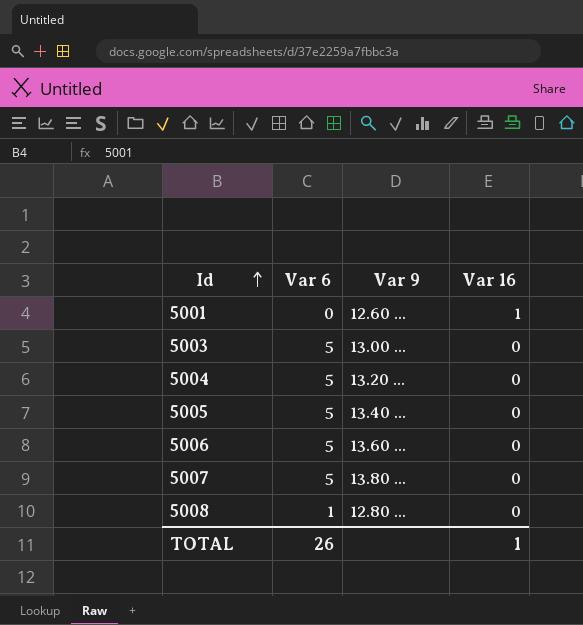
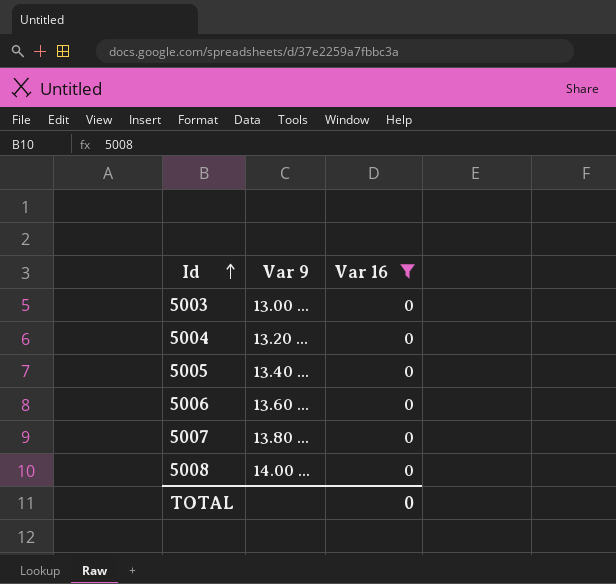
filter: none -> Var 16 = 0
column Var 6 | position: 2 -> none
5008 | Var 9: 12.80 ... -> 14.00 ...
TOTAL | Var 16: 1 -> 0

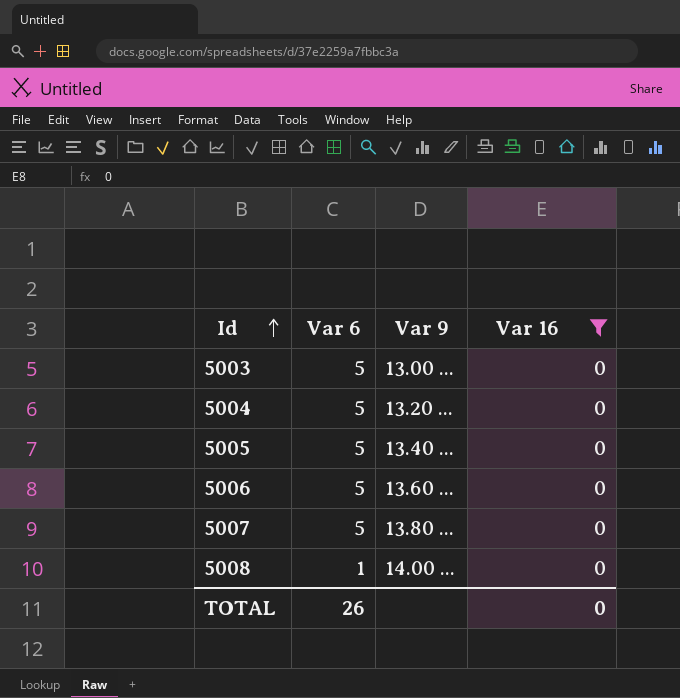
column Var 6 | position: none -> 2

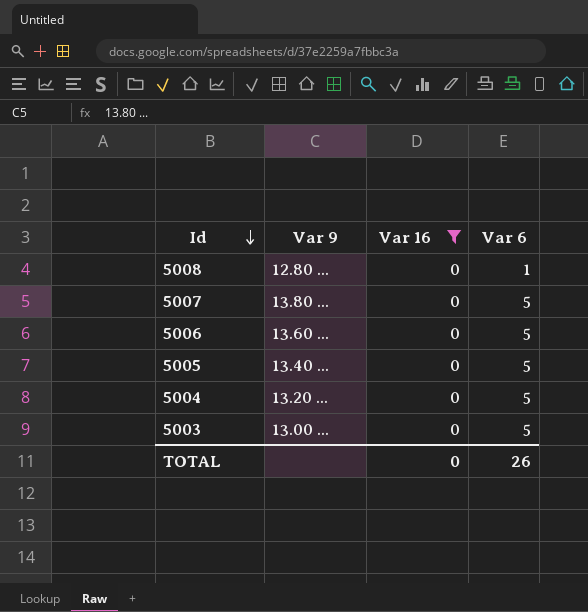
row order: Id ascending -> Id descending
column Var 6 | position: 2 -> 4
5008 | Var 9: 14.00 ... -> 12.80 ...

